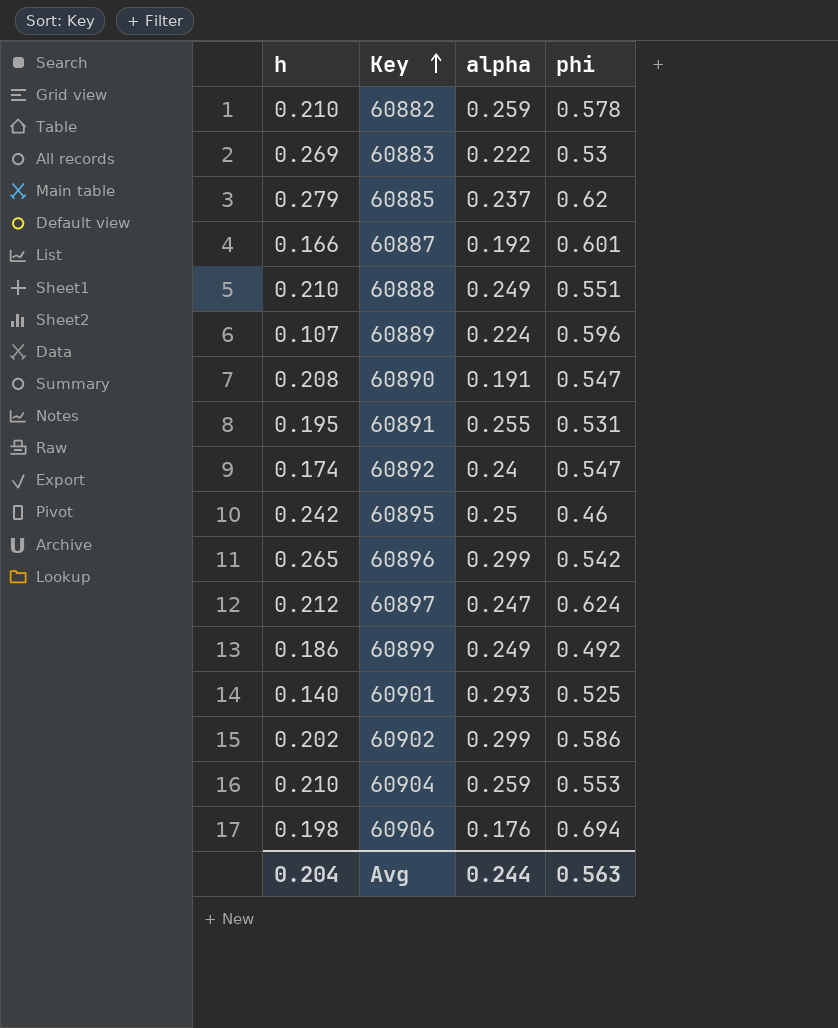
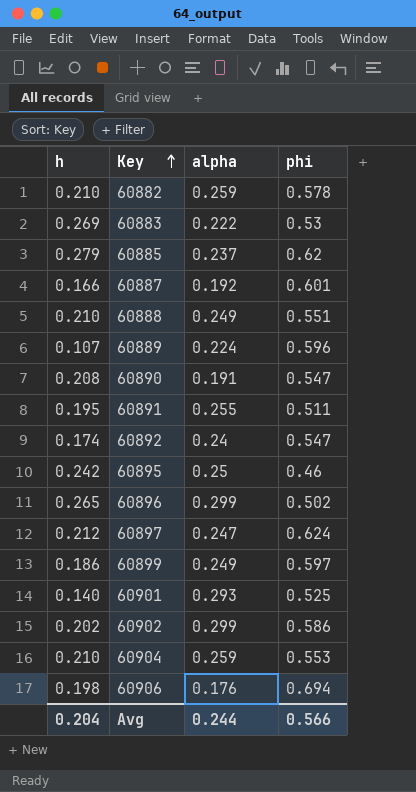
60891 | phi: 0.531 -> 0.511
60896 | phi: 0.542 -> 0.502
60899 | phi: 0.492 -> 0.597
Avg | phi: 0.563 -> 0.566

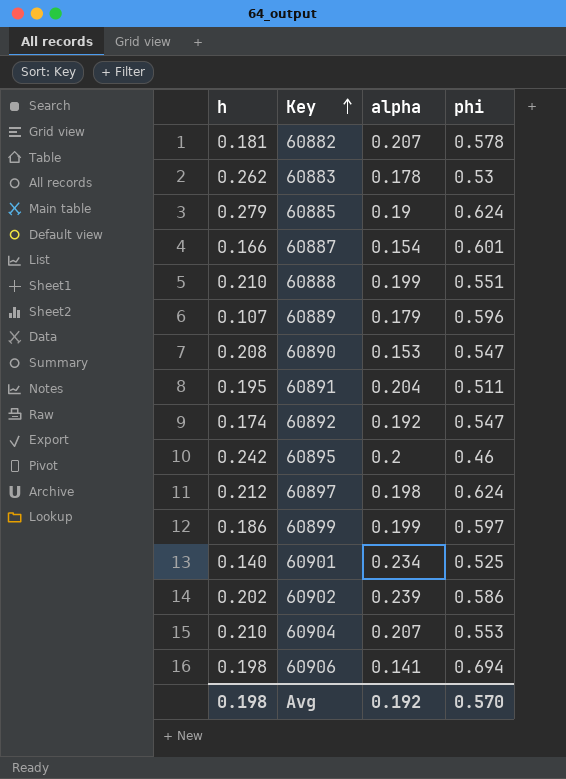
row 60896: 0.265 | 0.299 | 0.502 -> none
60882 | h: 0.210 -> 0.181
60882 | alpha: 0.259 -> 0.207
60883 | h: 0.269 -> 0.262
60883 | alpha: 0.222 -> 0.178
60885 | alpha: 0.237 -> 0.19
60885 | phi: 0.62 -> 0.624
60887 | alpha: 0.192 -> 0.154
60888 | alpha: 0.249 -> 0.199
60889 | alpha: 0.224 -> 0.179
60890 | alpha: 0.191 -> 0.153
60891 | alpha: 0.255 -> 0.204
60892 | alpha: 0.24 -> 0.192
60895 | alpha: 0.25 -> 0.2
60897 | alpha: 0.247 -> 0.198
60899 | alpha: 0.249 -> 0.199
60901 | alpha: 0.293 -> 0.234
60902 | alpha: 0.299 -> 0.239
60904 | alpha: 0.259 -> 0.207
60906 | alpha: 0.176 -> 0.141
Avg | h: 0.204 -> 0.198
Avg | alpha: 0.244 -> 0.192
Avg | phi: 0.566 -> 0.570

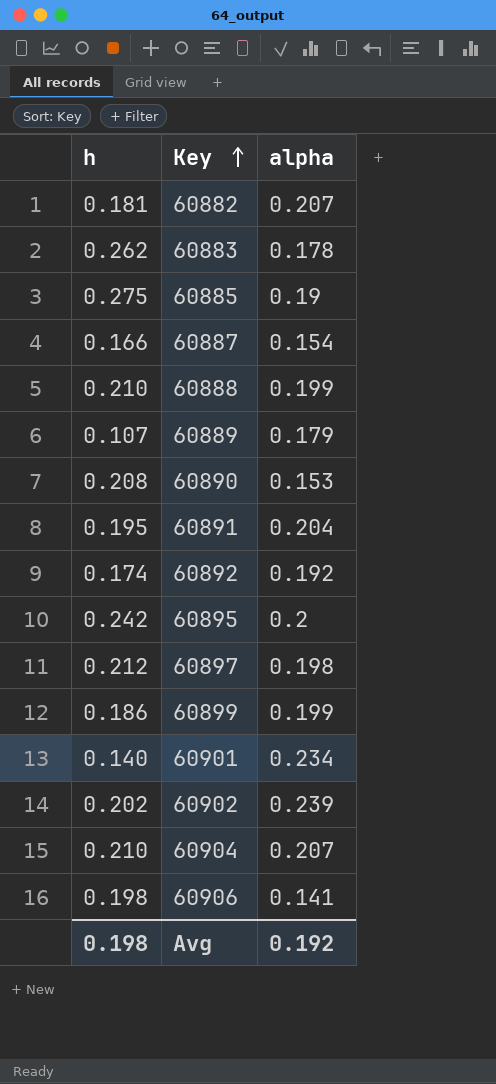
column phi | position: 4 -> none
60885 | h: 0.279 -> 0.275

